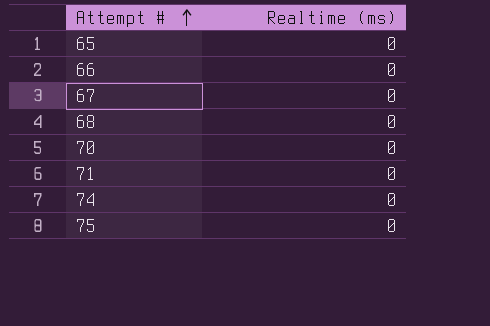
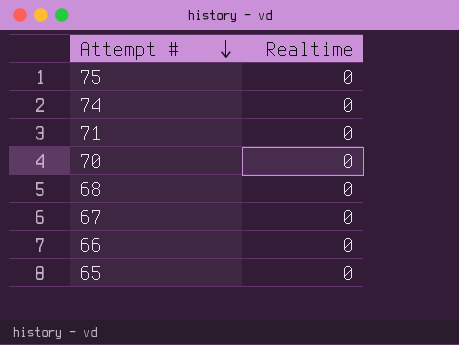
row order: Attempt # ascending -> Attempt # descending
column name: Realtime (ms) -> Realtime

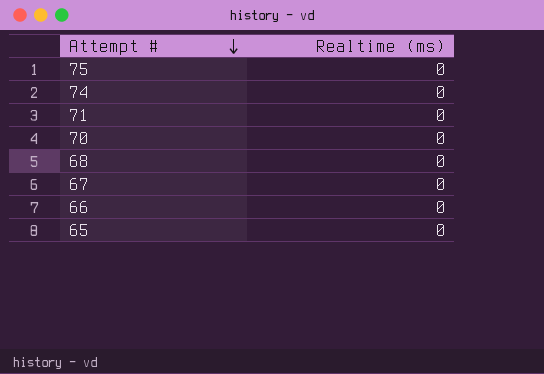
column name: Realtime -> Realtime (ms)

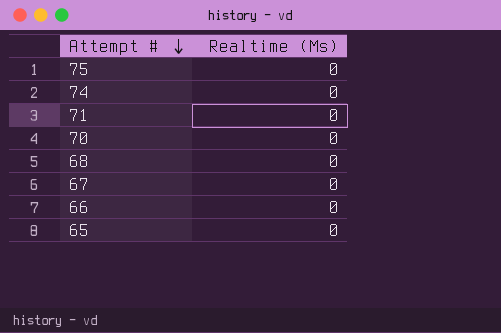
column name: Realtime (ms) -> Realtime (Ms)

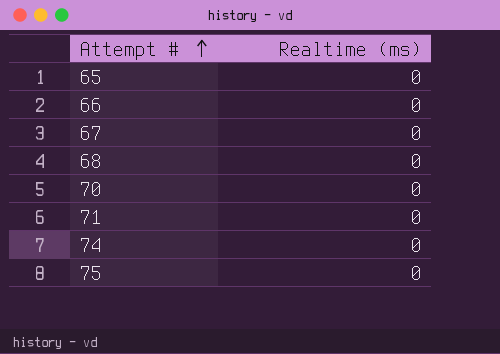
row order: Attempt # descending -> Attempt # ascending
column name: Realtime (Ms) -> Realtime (ms)

